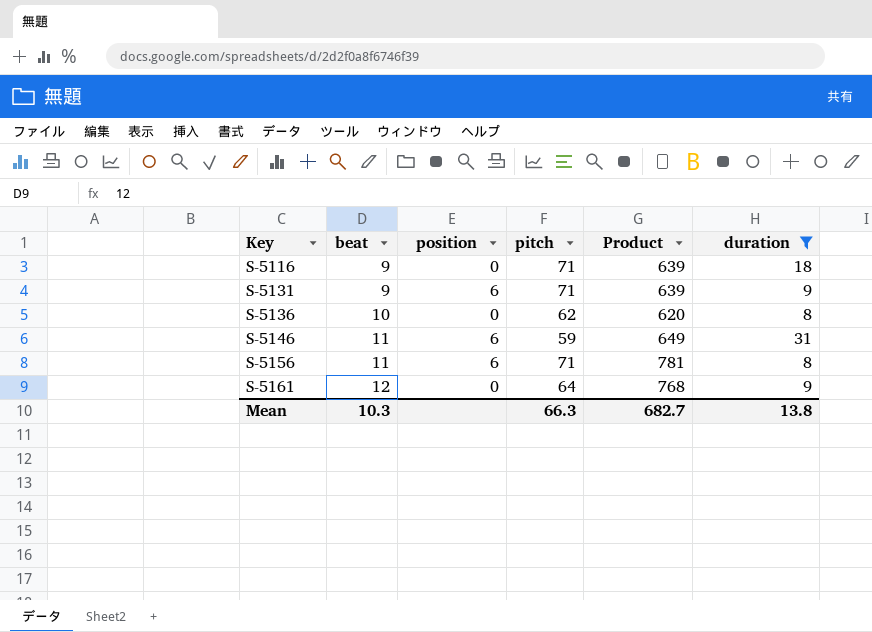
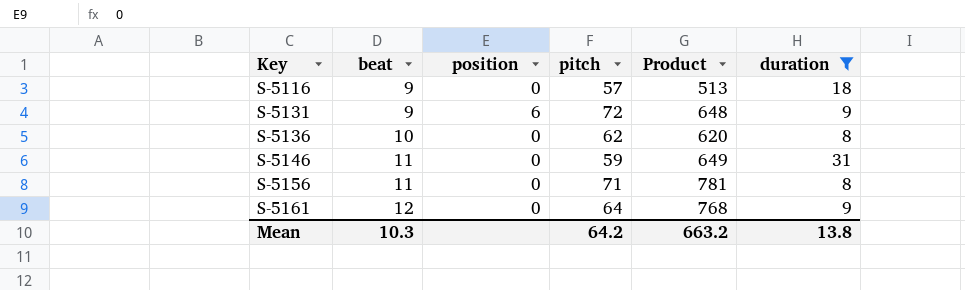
S-5116 | pitch: 71 -> 57
S-5116 | Product: 639 -> 513
S-5131 | pitch: 71 -> 72
S-5131 | Product: 639 -> 648
S-5146 | position: 6 -> 0
S-5156 | position: 6 -> 0
Mean | pitch: 66.3 -> 64.2
Mean | Product: 682.7 -> 663.2

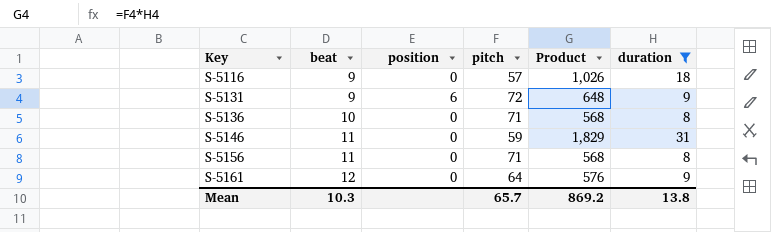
column Product | formula: [beat] * [pitch] -> [pitch] * [duration]
S-5136 | pitch: 62 -> 71
Mean | pitch: 64.2 -> 65.7
Mean | Product: 663.2 -> 869.2

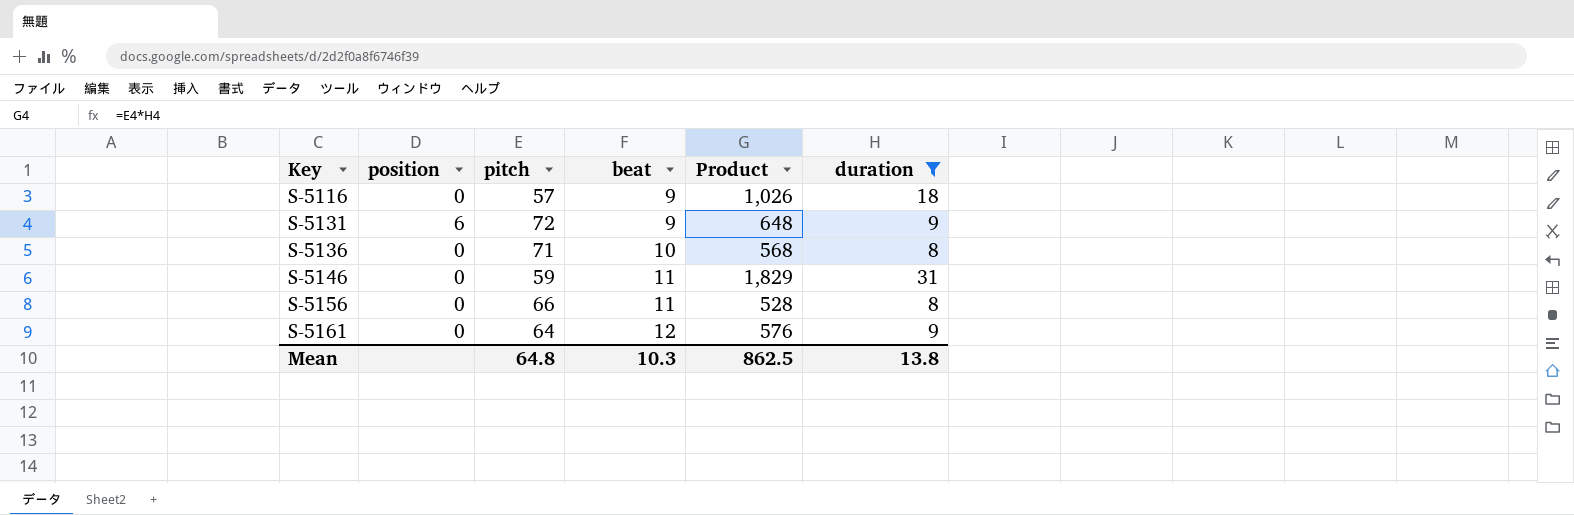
column beat | position: 2 -> 4
S-5156 | pitch: 71 -> 66
S-5156 | Product: 568 -> 528
Mean | pitch: 65.7 -> 64.8
Mean | Product: 869.2 -> 862.5

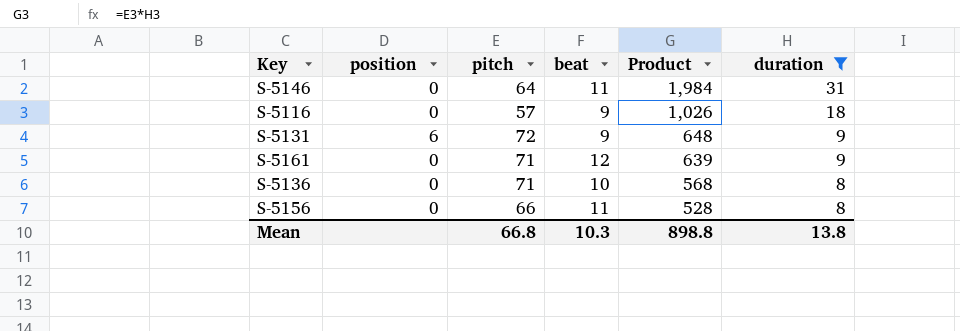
row order: Key ascending -> Product descending
S-5146 | pitch: 59 -> 64
S-5146 | Product: 1,829 -> 1,984
S-5161 | pitch: 64 -> 71
S-5161 | Product: 576 -> 639
Mean | pitch: 64.8 -> 66.8
Mean | Product: 862.5 -> 898.8

